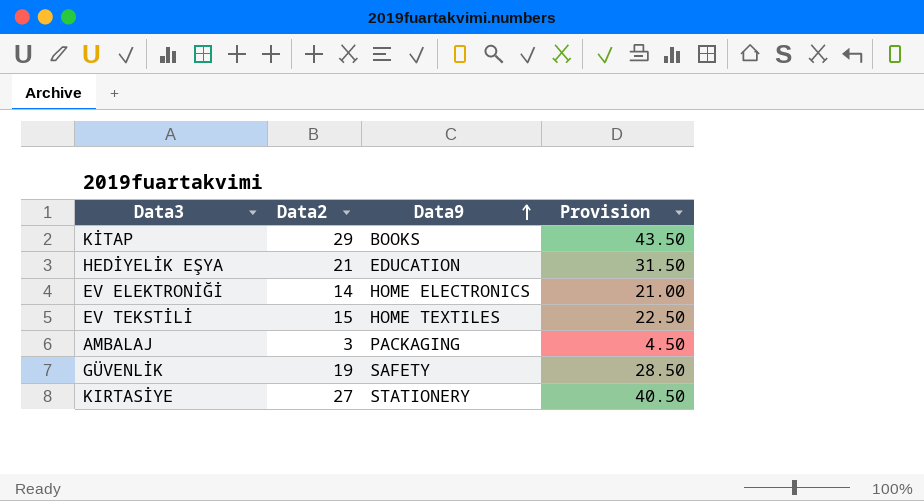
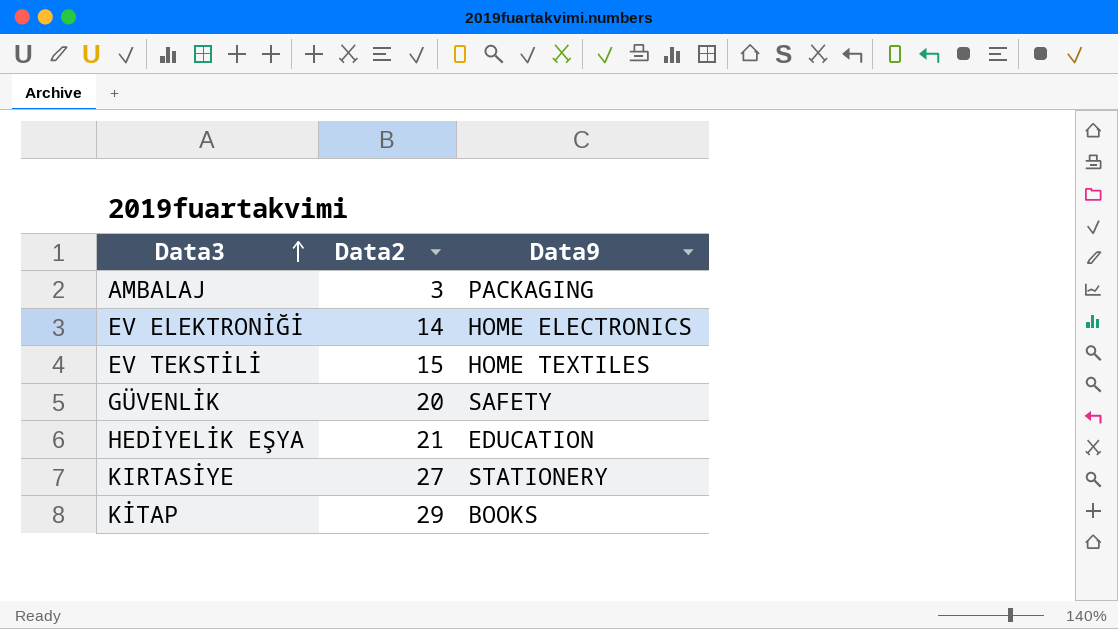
row order: Data9 ascending -> Data3 ascending
column Provision | formula: [Data2] * 1.5 -> none
GÜVENLİK | Data2: 19 -> 20

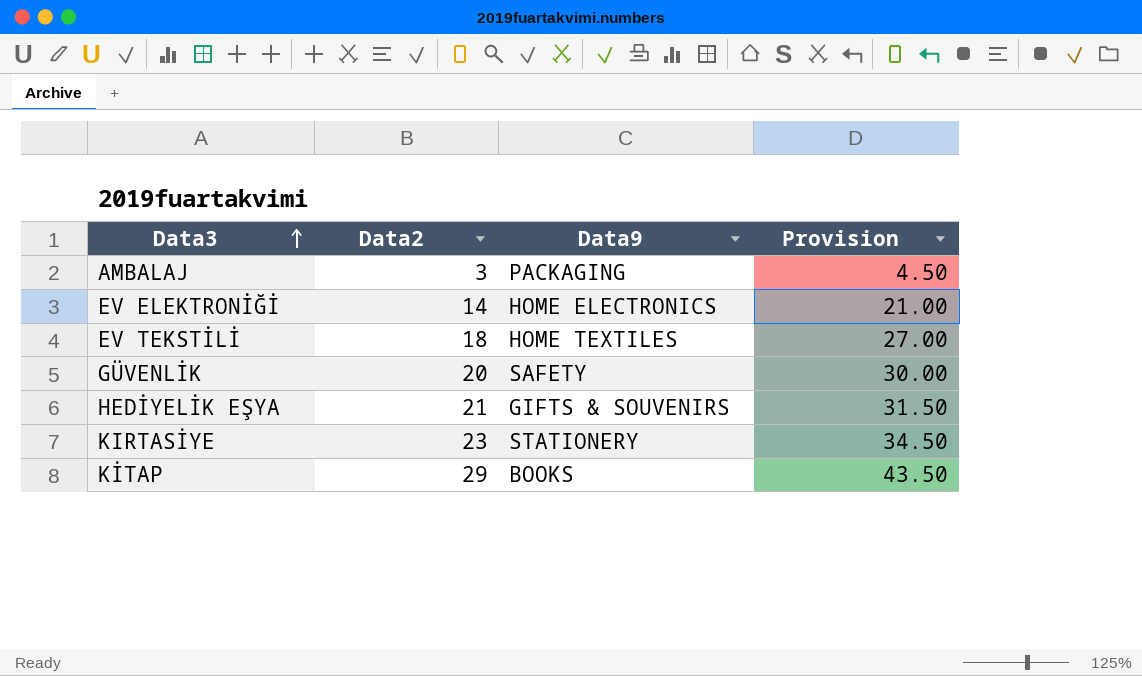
column Provision | formula: none -> [Data2] * 1.5
EV TEKSTİLİ | Data2: 15 -> 18
HEDİYELİK EŞYA | Data9: EDUCATION -> GIFTS & SOUVENIRS
KIRTASİYE | Data2: 27 -> 23

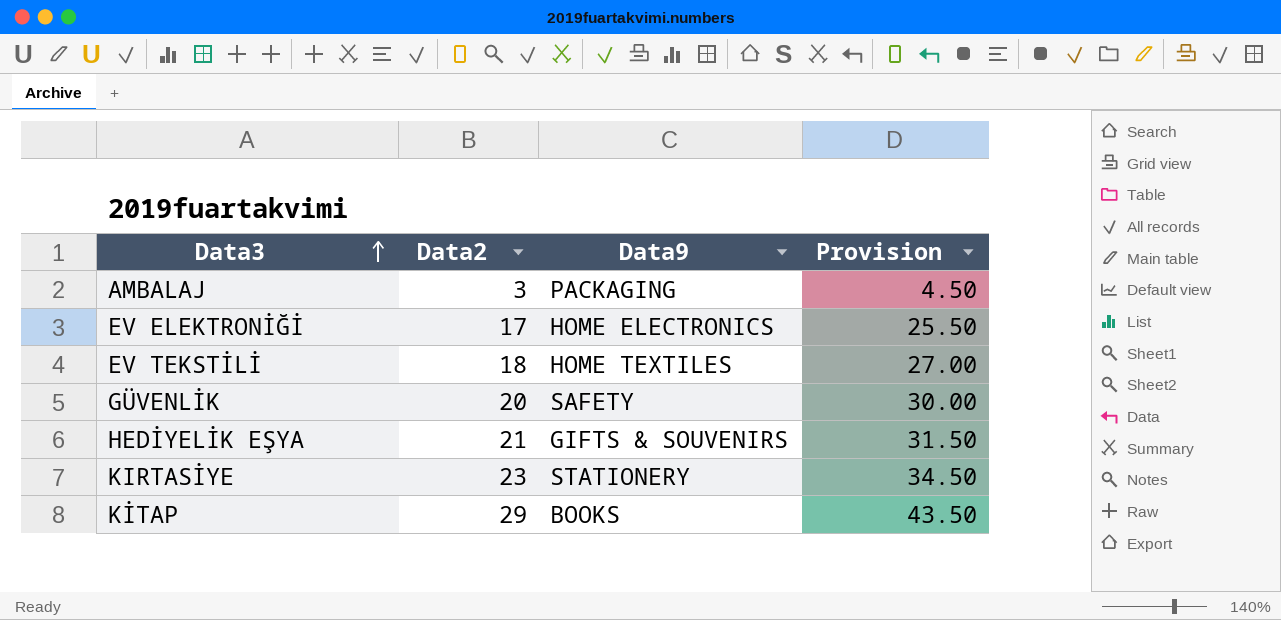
EV ELEKTRONİĞİ | Data2: 14 -> 17
EV ELEKTRONİĞİ | Provision: 21.00 -> 25.50

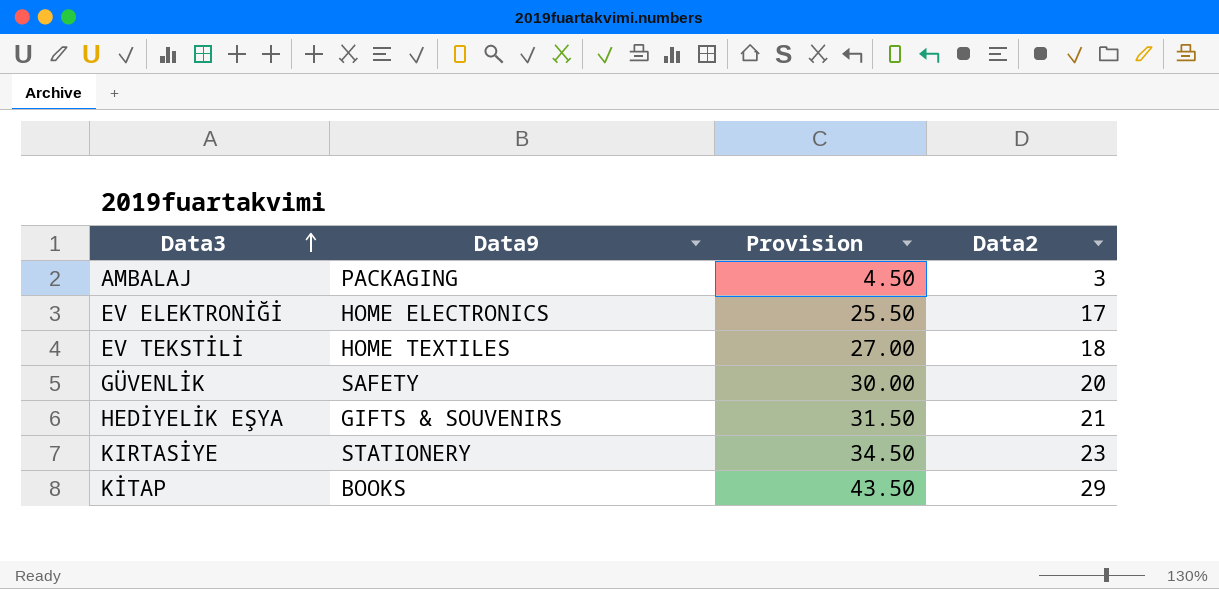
column Data2 | position: 2 -> 4

